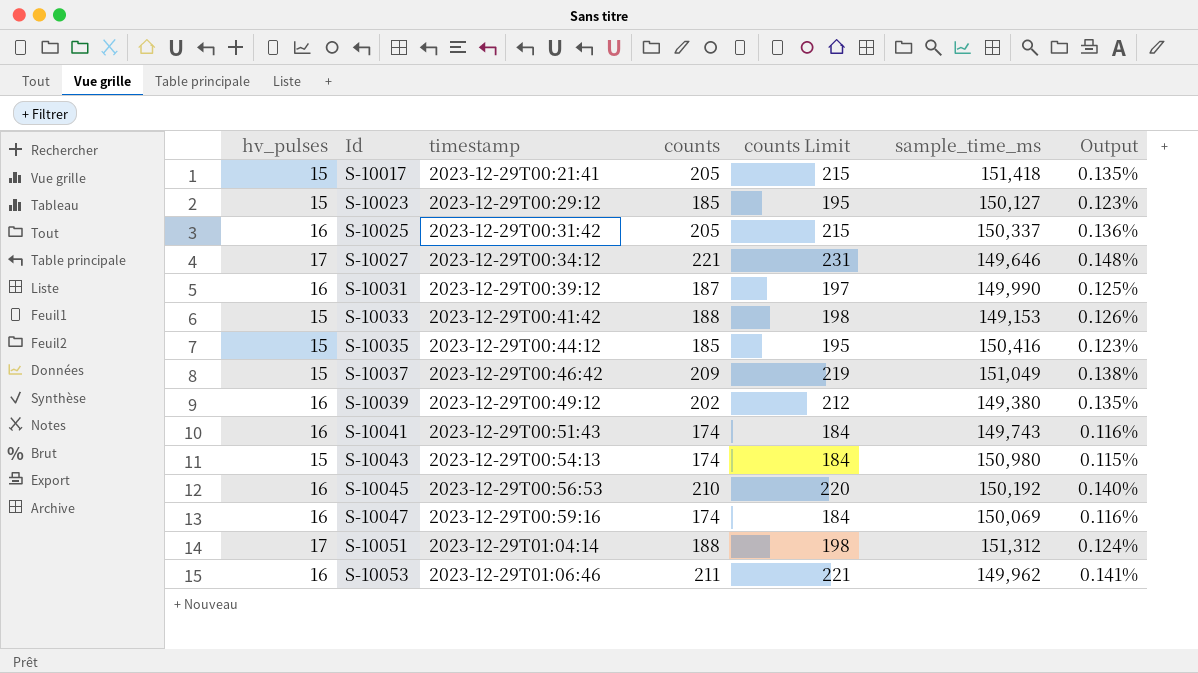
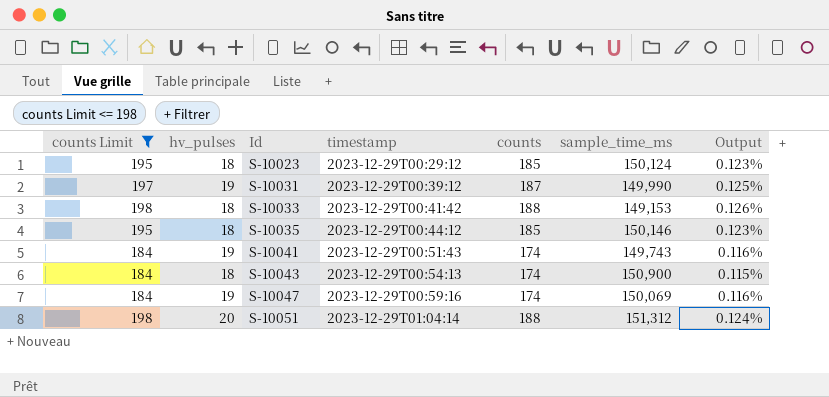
filter: none -> counts Limit <= 198
column counts Limit | position: 5 -> 1
S-10023 | hv_pulses: 15 -> 18
S-10023 | sample_time_ms: 150,127 -> 150,124
S-10031 | hv_pulses: 16 -> 19
S-10033 | hv_pulses: 15 -> 18
S-10035 | hv_pulses: 15 -> 18
S-10035 | sample_time_ms: 150,416 -> 150,146
S-10041 | hv_pulses: 16 -> 19
S-10043 | hv_pulses: 15 -> 18
S-10043 | sample_time_ms: 150,980 -> 150,900
S-10047 | hv_pulses: 16 -> 19
S-10051 | hv_pulses: 17 -> 20

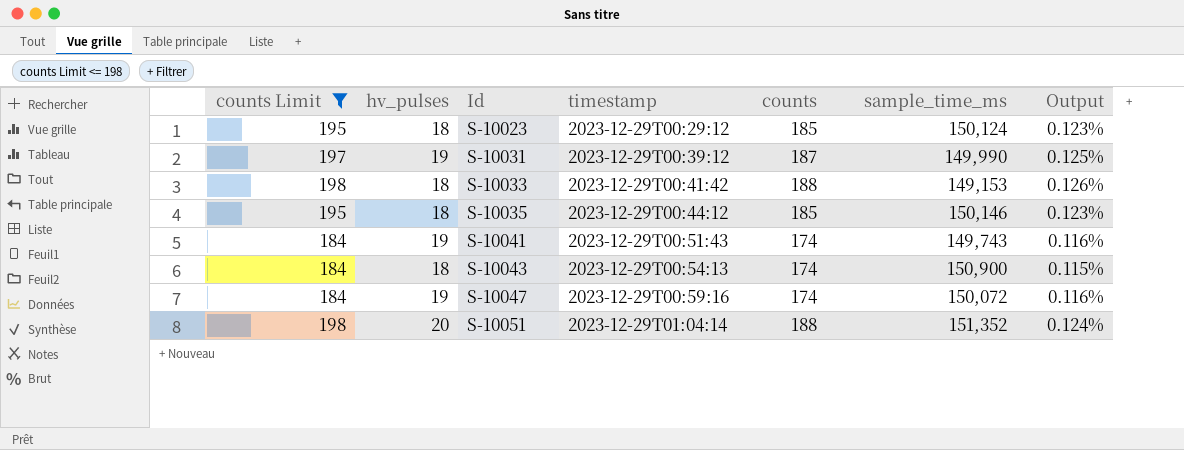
S-10047 | sample_time_ms: 150,069 -> 150,072
S-10051 | sample_time_ms: 151,312 -> 151,352

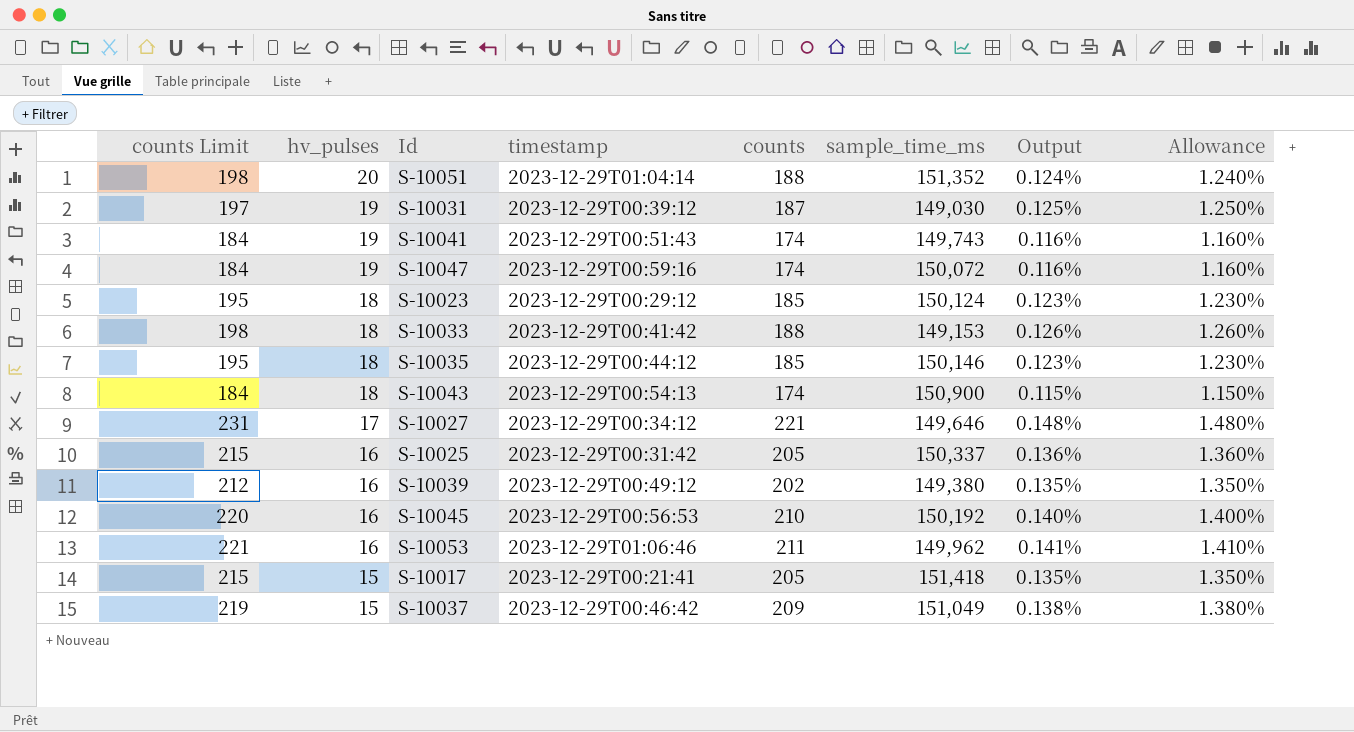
filter: counts Limit <= 198 -> none
row order: Id ascending -> hv_pulses descending
column Allowance | formula: none -> [Output] * 10
S-10031 | sample_time_ms: 149,990 -> 149,030

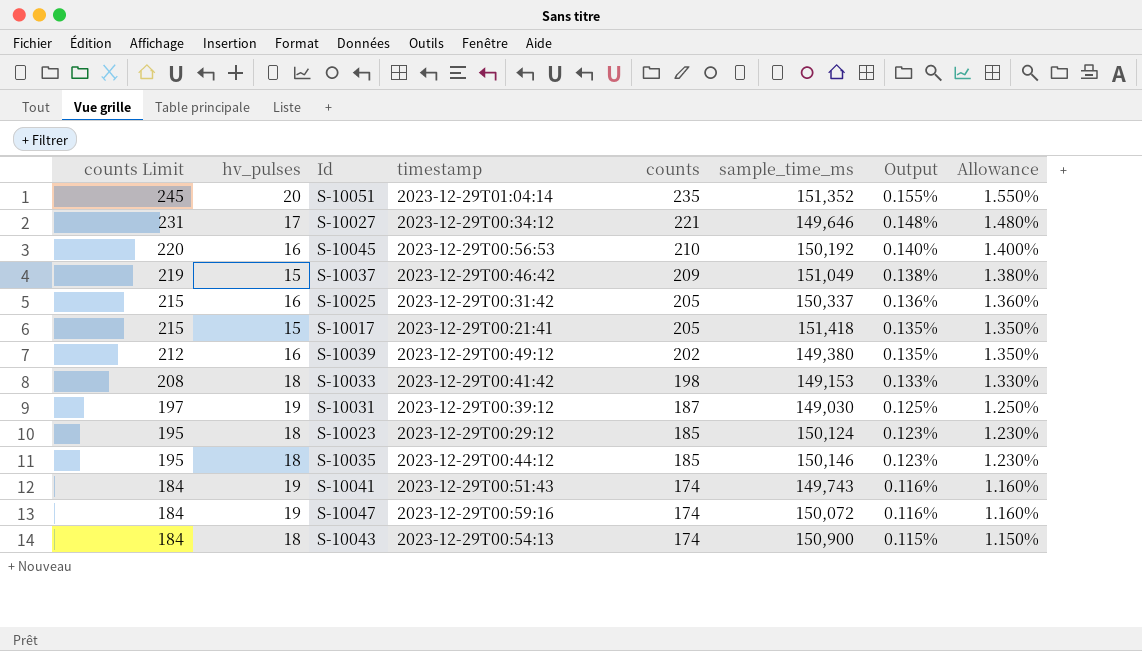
row order: hv_pulses descending -> counts Limit descending
row S-10053: 221 | 16 | 2023-12-29T01:06:46 | 211 | 149,962 | 0.141% | 1.410% -> none
S-10051 | counts Limit: 198 -> 245
S-10051 | counts: 188 -> 235
S-10051 | Output: 0.124% -> 0.155%
S-10051 | Allowance: 1.240% -> 1.550%
S-10033 | counts Limit: 198 -> 208
S-10033 | counts: 188 -> 198
S-10033 | Output: 0.126% -> 0.133%
S-10033 | Allowance: 1.260% -> 1.330%

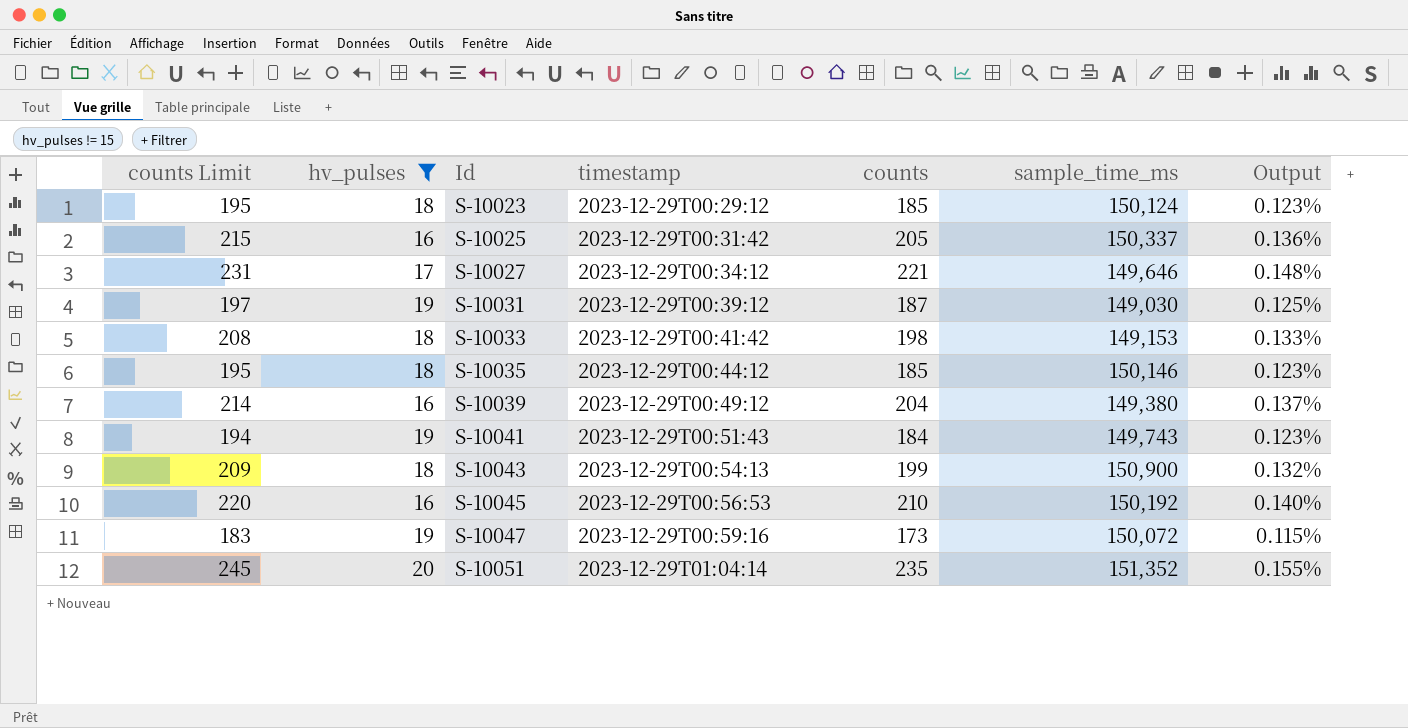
filter: none -> hv_pulses != 15
row order: counts Limit descending -> Id ascending
column Allowance | formula: [Output] * 10 -> none
S-10039 | counts Limit: 212 -> 214
S-10039 | counts: 202 -> 204
S-10039 | Output: 0.135% -> 0.137%
S-10041 | counts Limit: 184 -> 194
S-10041 | counts: 174 -> 184
S-10041 | Output: 0.116% -> 0.123%
S-10043 | counts Limit: 184 -> 209
S-10043 | counts: 174 -> 199
S-10043 | Output: 0.115% -> 0.132%
S-10047 | counts Limit: 184 -> 183
S-10047 | counts: 174 -> 173
S-10047 | Output: 0.116% -> 0.115%

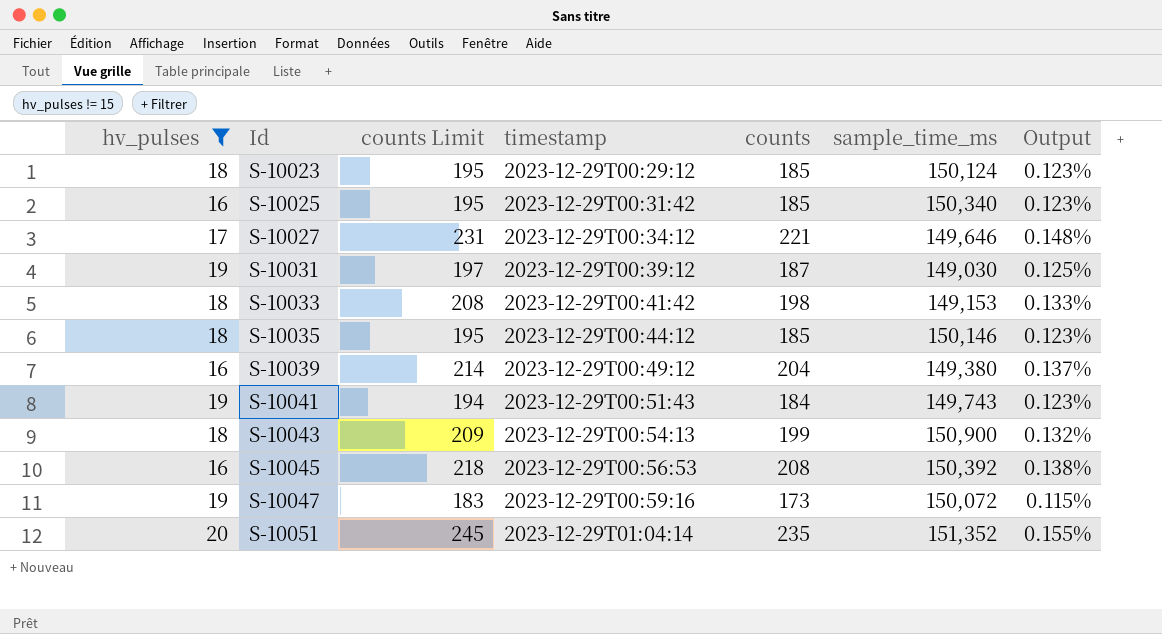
column counts Limit | position: 1 -> 3
S-10025 | counts Limit: 215 -> 195
S-10025 | counts: 205 -> 185
S-10025 | sample_time_ms: 150,337 -> 150,340
S-10025 | Output: 0.136% -> 0.123%
S-10045 | counts Limit: 220 -> 218
S-10045 | counts: 210 -> 208
S-10045 | sample_time_ms: 150,192 -> 150,392
S-10045 | Output: 0.140% -> 0.138%

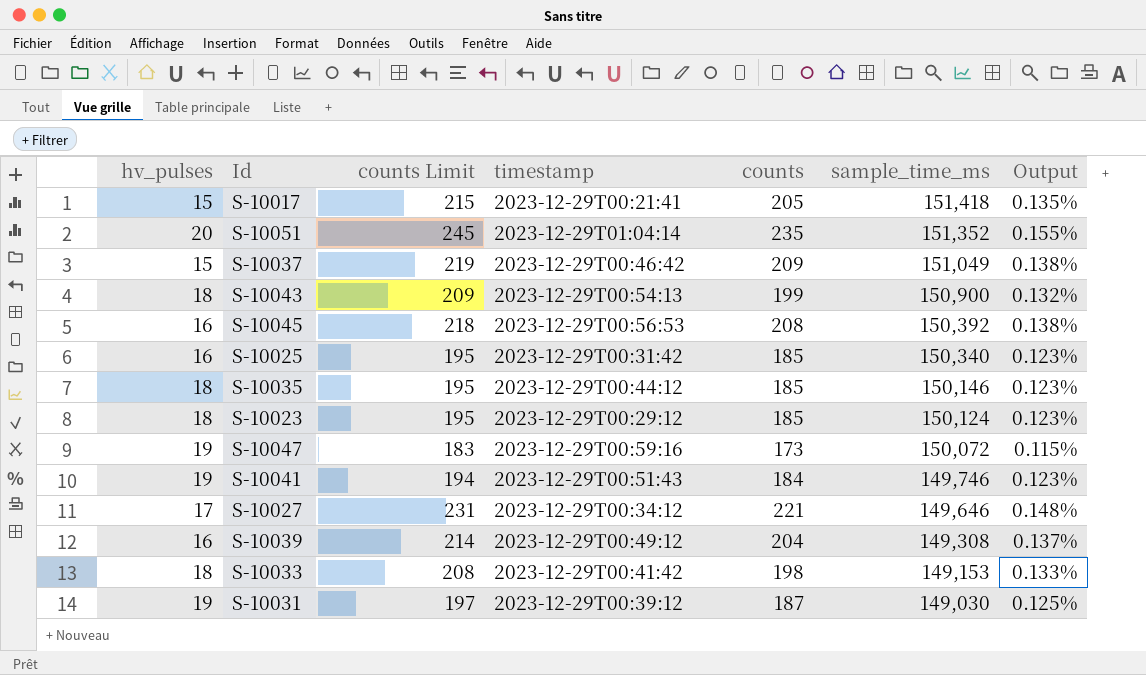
filter: hv_pulses != 15 -> none
row order: Id ascending -> sample_time_ms descending
S-10041 | sample_time_ms: 149,743 -> 149,746
S-10039 | sample_time_ms: 149,380 -> 149,308

